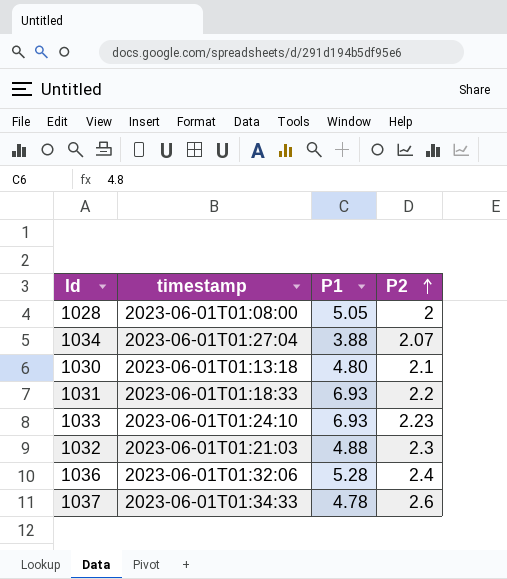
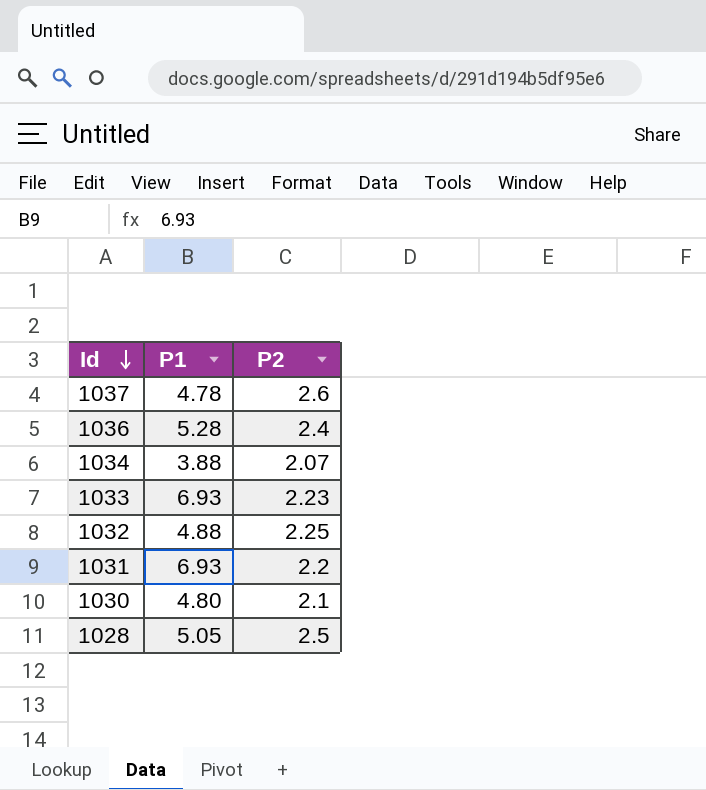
row order: P2 ascending -> Id descending
column timestamp | position: 2 -> none
1032 | P2: 2.3 -> 2.25
1028 | P2: 2 -> 2.5

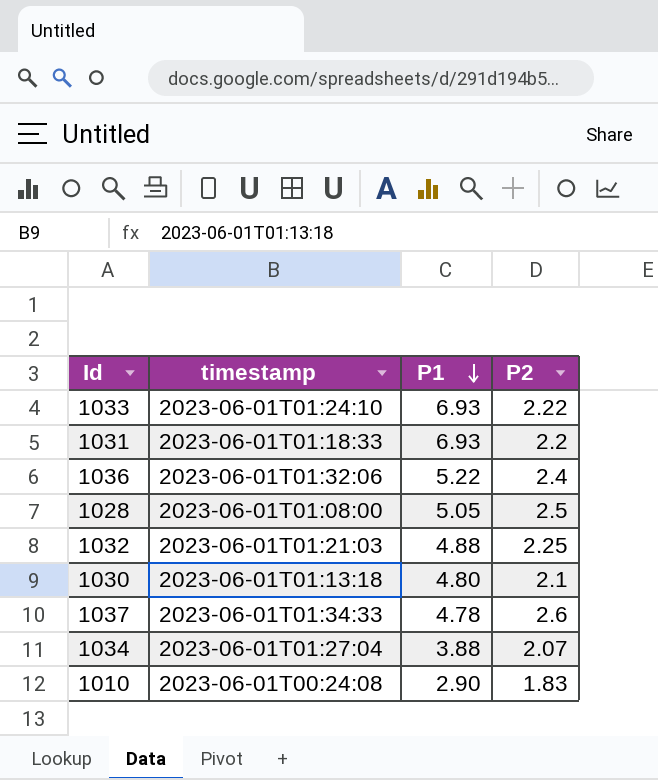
row order: Id descending -> P1 descending
column timestamp | position: none -> 2
1033 | P2: 2.23 -> 2.22
1036 | P1: 5.28 -> 5.22
row 1010: none -> 2023-06-01T00:24:08 | 2.90 | 1.83

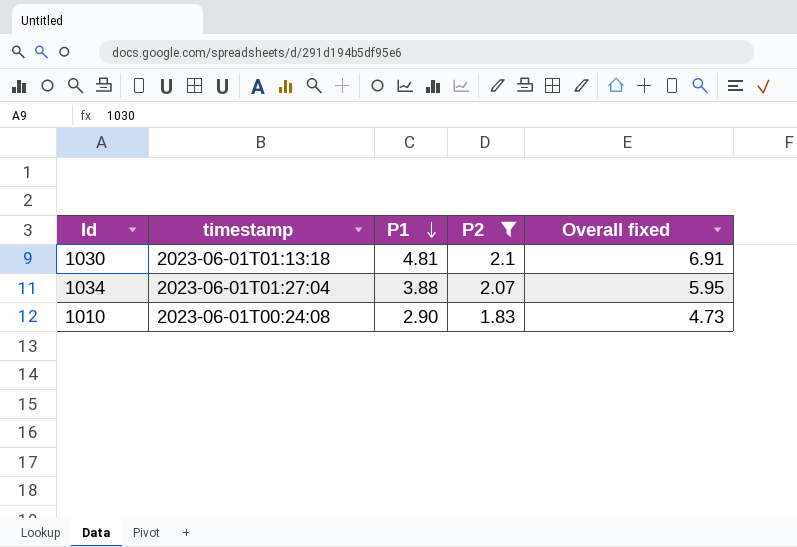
filter: none -> P2 <= 2.1
column Overall fixed | formula: none -> [P1] + [P2]
1030 | P1: 4.80 -> 4.81

